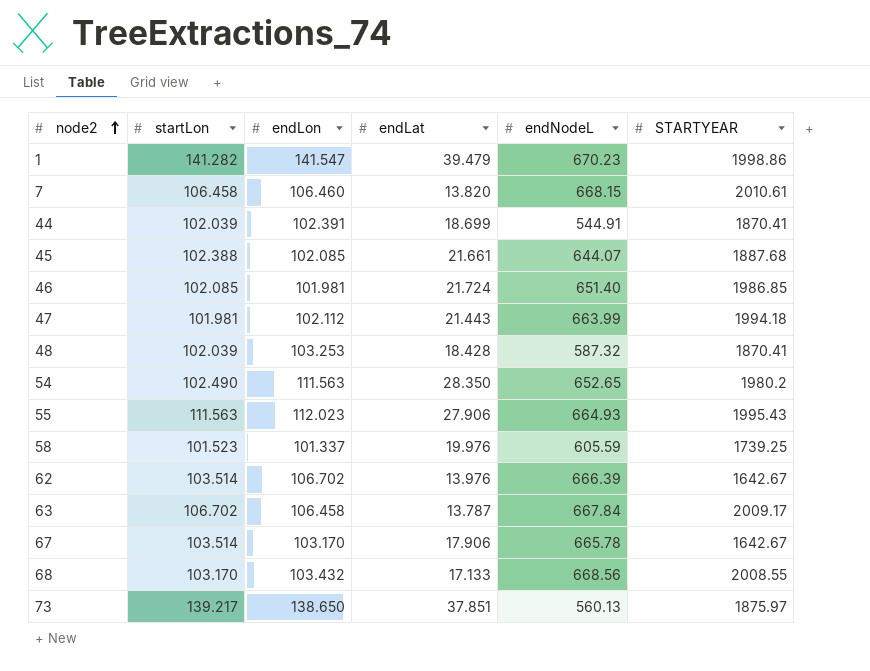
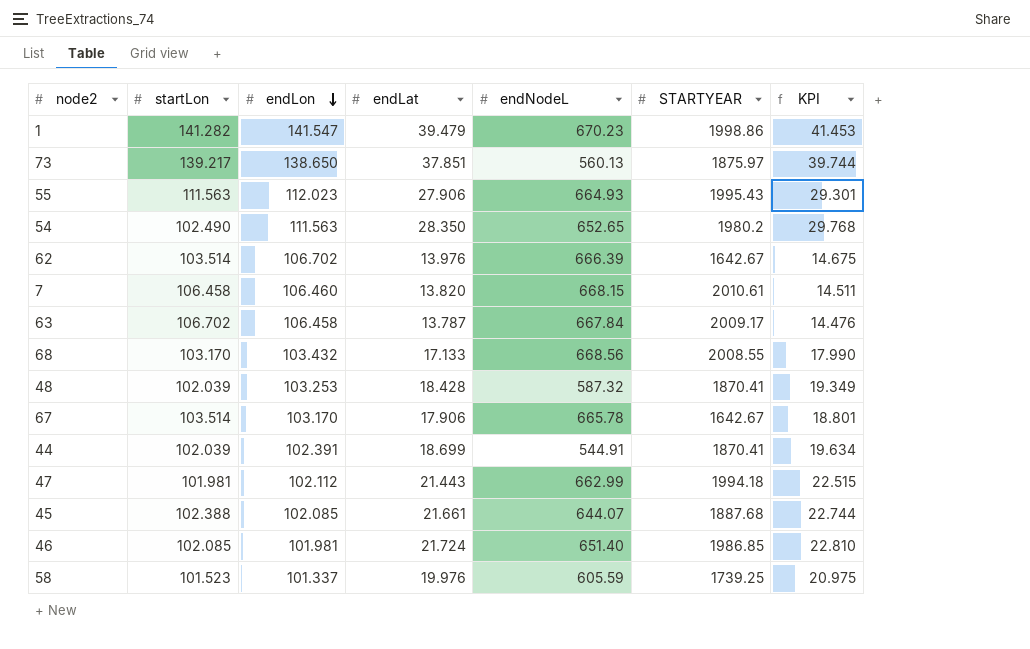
row order: node2 ascending -> endLon descending
column KPI | formula: none -> [endLat] * 1.05
47 | endNodeL: 663.99 -> 662.99

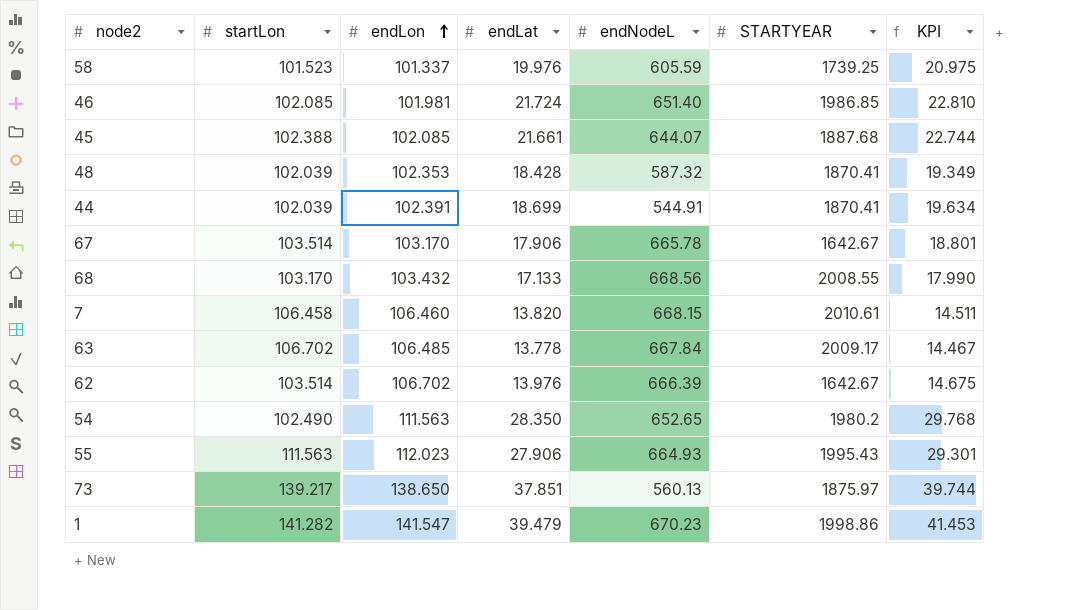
row order: endLon descending -> endLon ascending
row 47: 101.981 | 102.112 | 21.443 | 662.99 | 1994.18 | 22.515 -> none
48 | endLon: 103.253 -> 102.353
63 | endLon: 106.458 -> 106.485
63 | endLat: 13.787 -> 13.778
63 | KPI: 14.476 -> 14.467

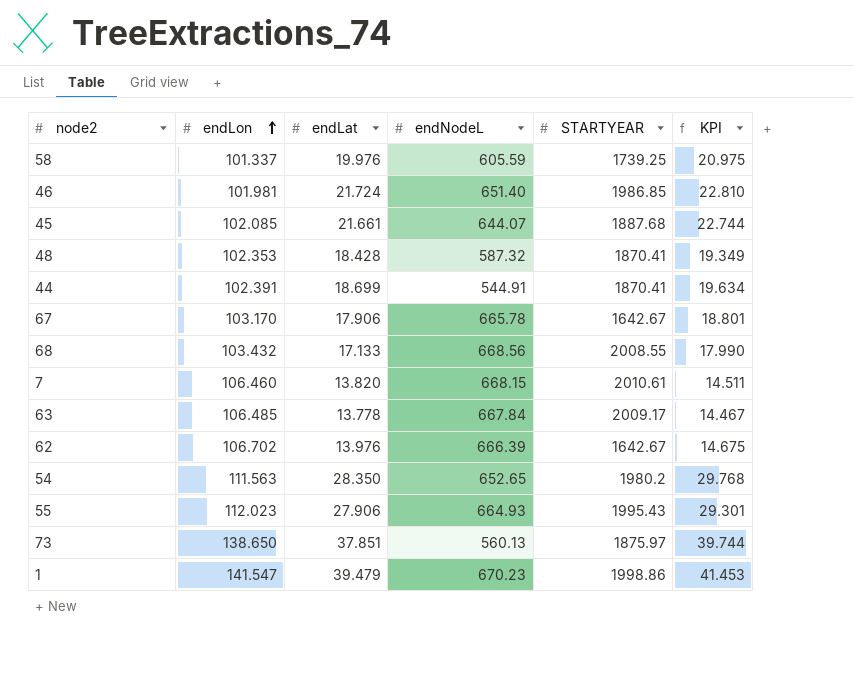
column startLon | position: 2 -> none

